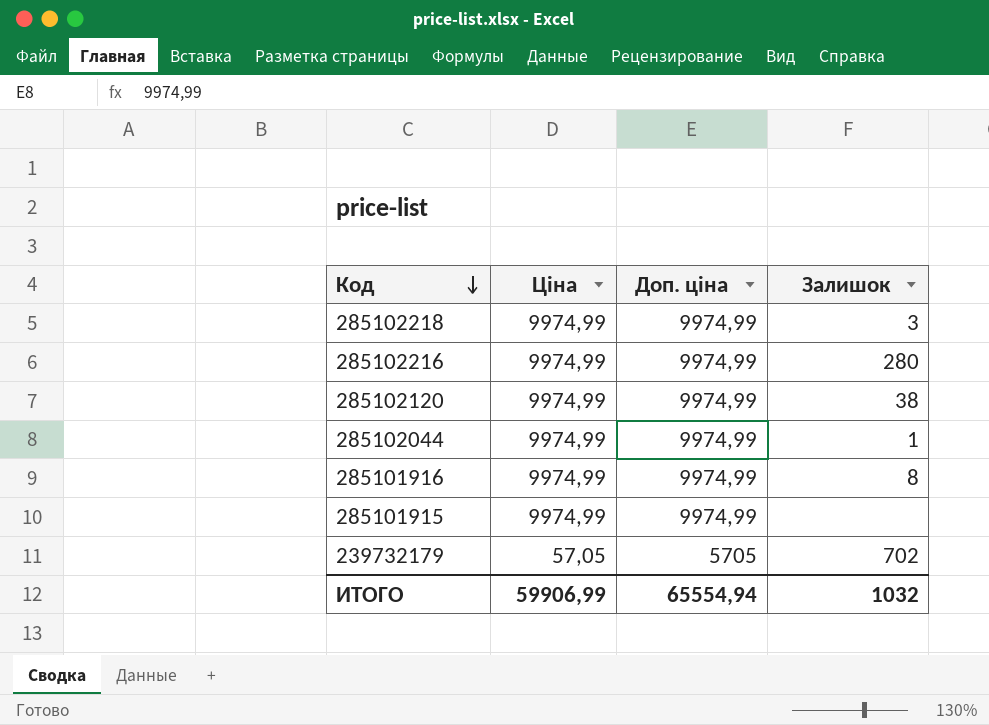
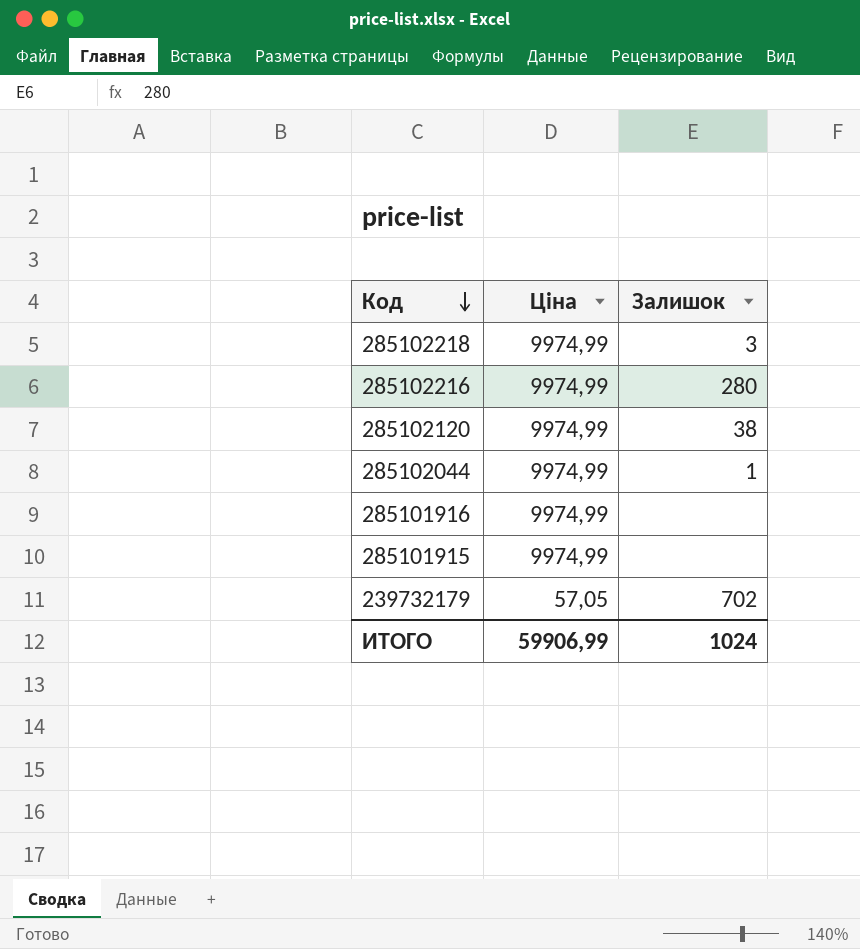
column Доп. ціна | position: 3 -> none
285101916 | Залишок: 8 -> none
ИТОГО | Залишок: 1032 -> 1024

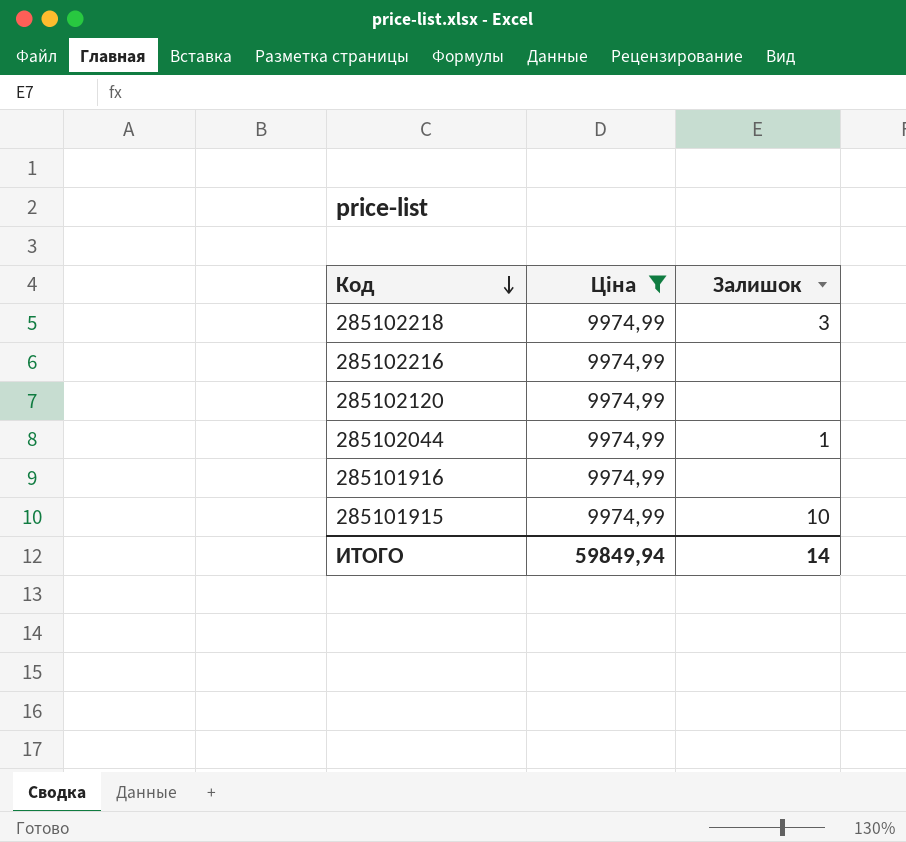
filter: none -> Ціна = 9974,99
285102216 | Залишок: 280 -> none
285102120 | Залишок: 38 -> none
285101915 | Залишок: none -> 10
ИТОГО | Ціна: 59906,99 -> 59849,94
ИТОГО | Залишок: 1024 -> 14

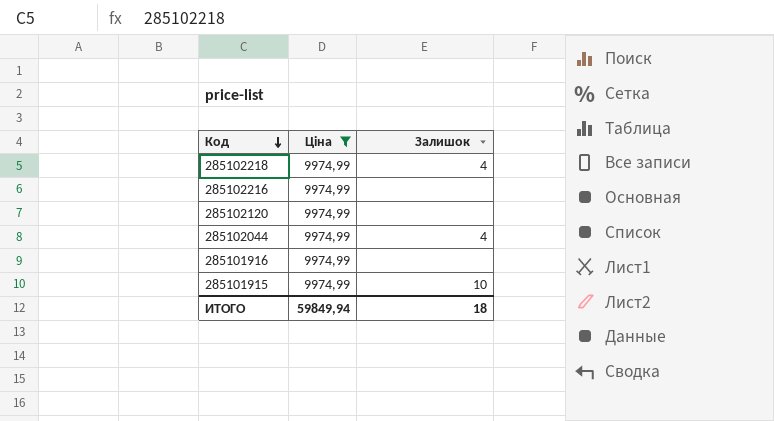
285102218 | Залишок: 3 -> 4
285102044 | Залишок: 1 -> 4
ИТОГО | Залишок: 14 -> 18

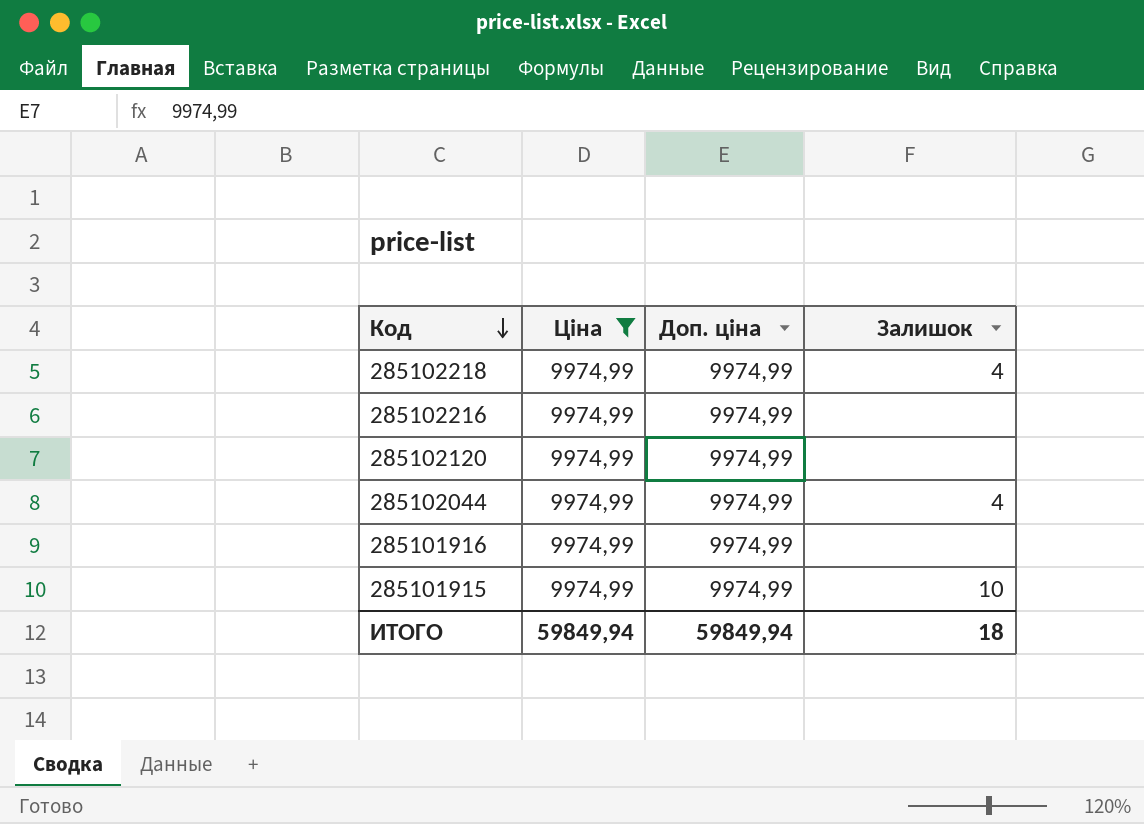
column Доп. ціна | position: none -> 3

